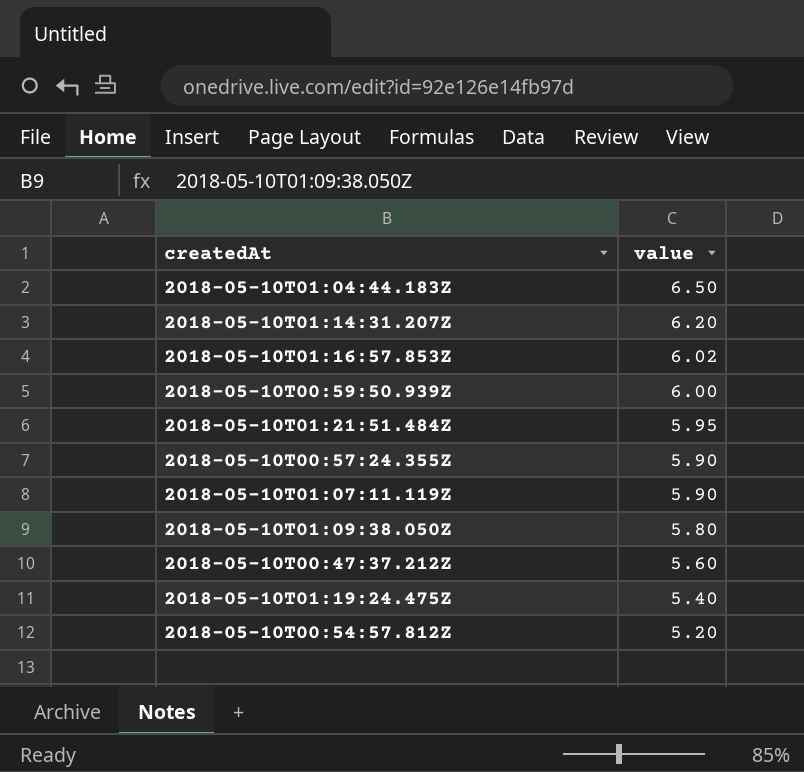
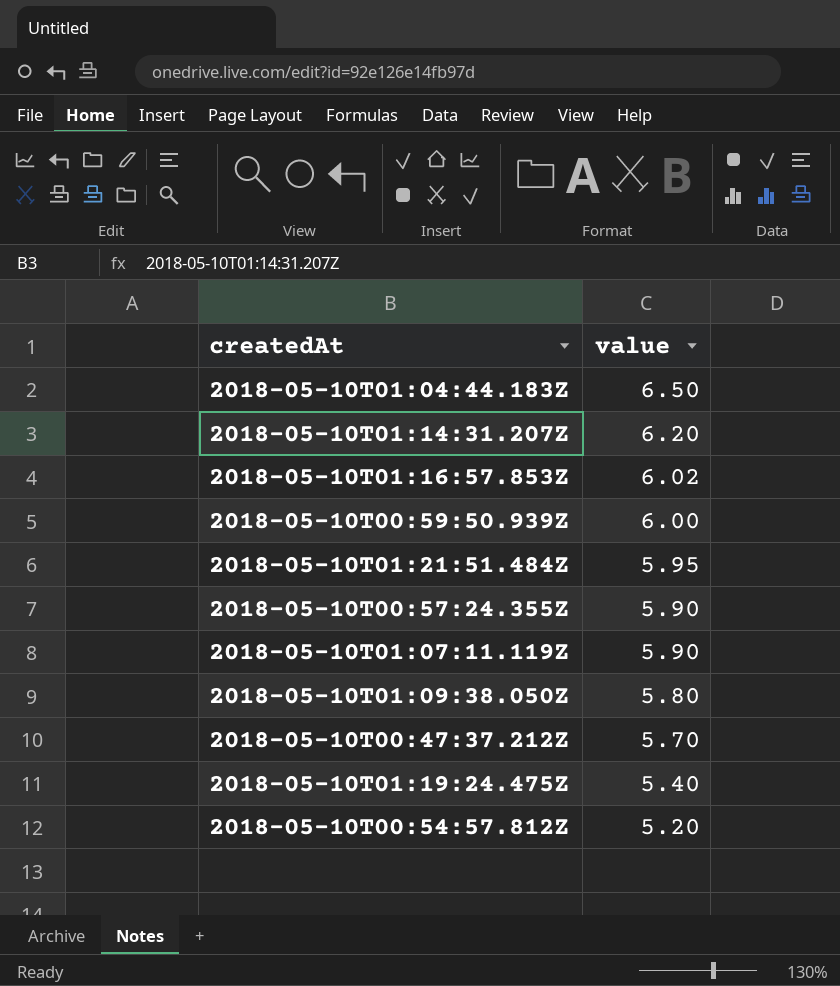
2018-05-10T00:47:37.212Z | value: 5.60 -> 5.70

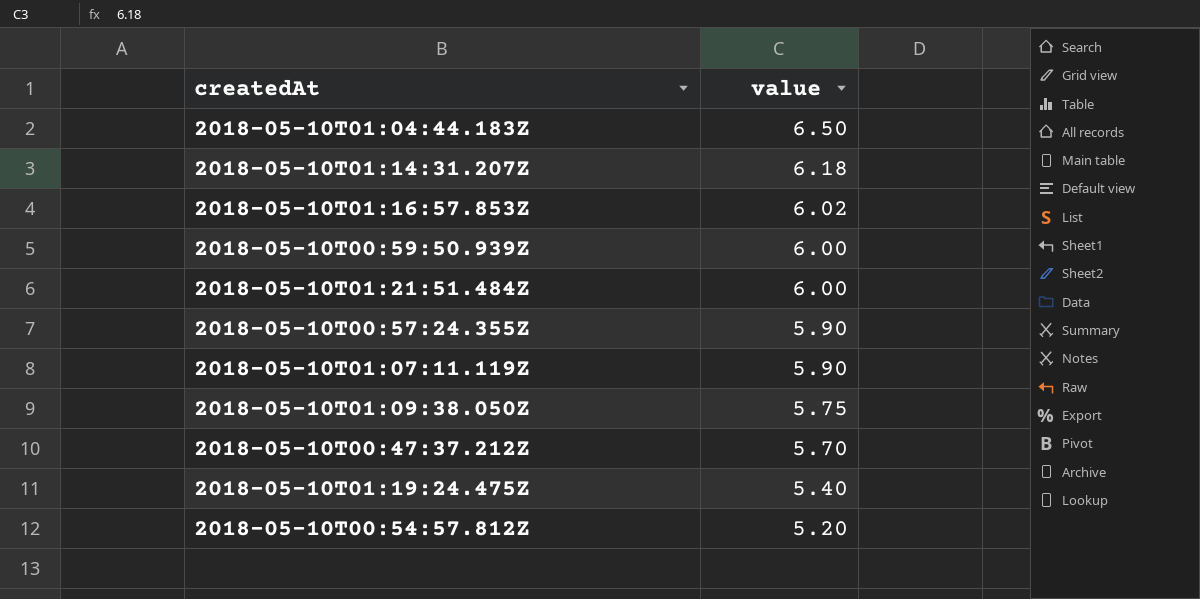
2018-05-10T01:14:31.207Z | value: 6.20 -> 6.18
2018-05-10T01:21:51.484Z | value: 5.95 -> 6.00
2018-05-10T01:09:38.050Z | value: 5.80 -> 5.75

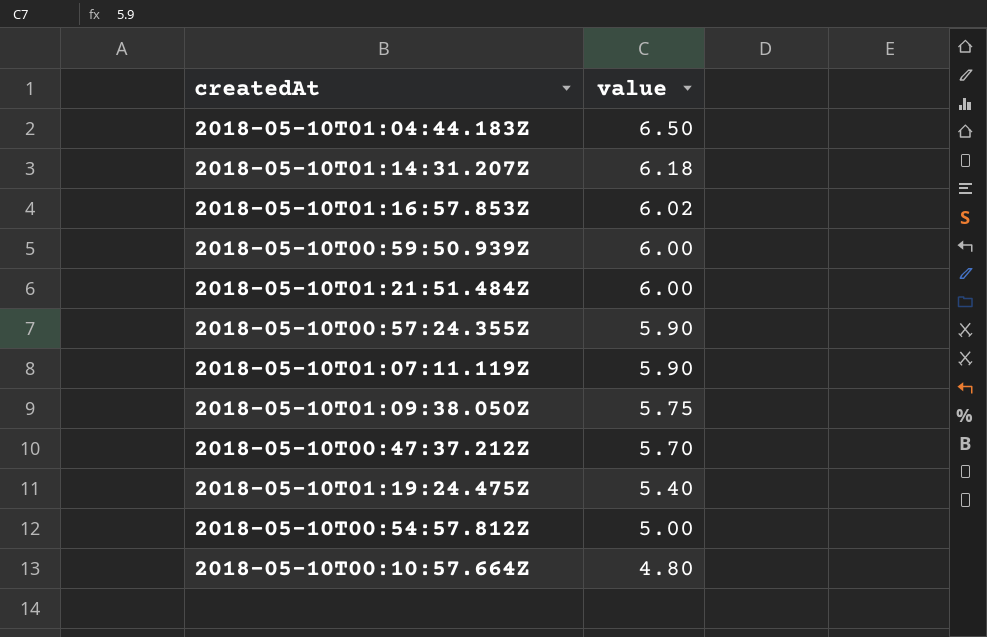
2018-05-10T00:54:57.812Z | value: 5.20 -> 5.00
row 2018-05-10T00:10:57.664Z: none -> 4.80

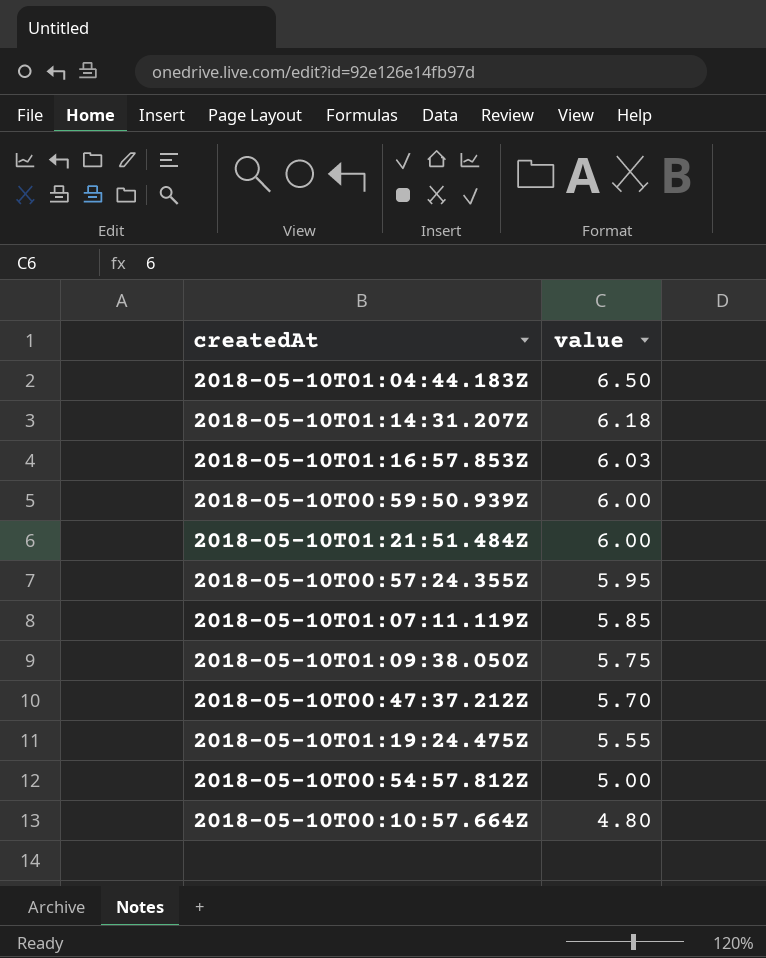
2018-05-10T01:16:57.853Z | value: 6.02 -> 6.03
2018-05-10T00:57:24.355Z | value: 5.90 -> 5.95
2018-05-10T01:07:11.119Z | value: 5.90 -> 5.85
2018-05-10T01:19:24.475Z | value: 5.40 -> 5.55

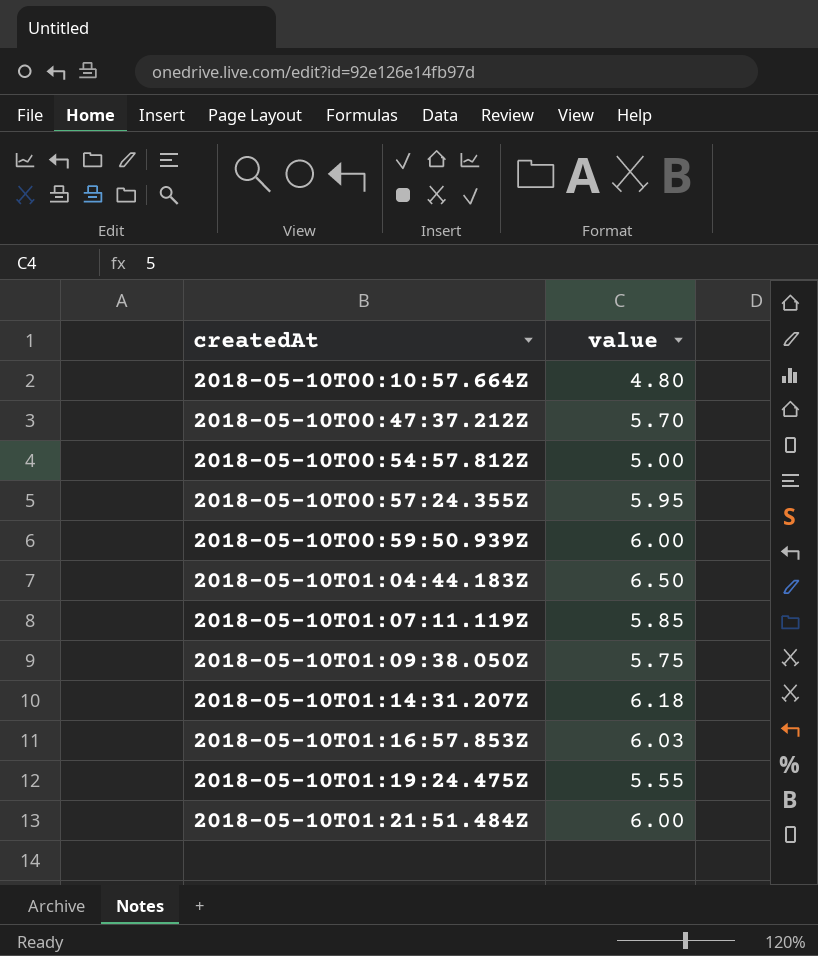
row order: value descending -> createdAt ascending

